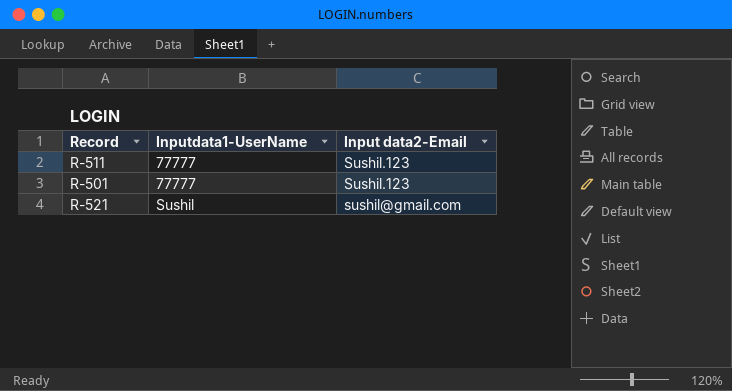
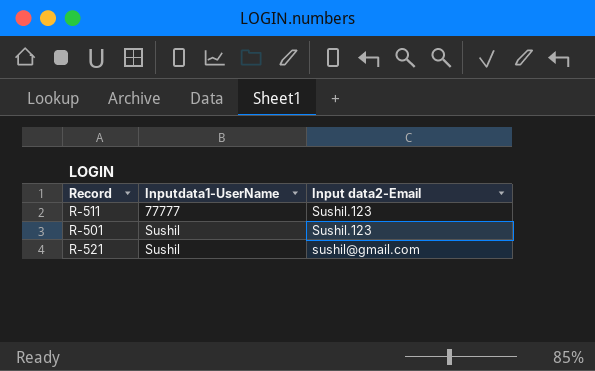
R-501 | Inputdata1-UserName: 77777 -> Sushil

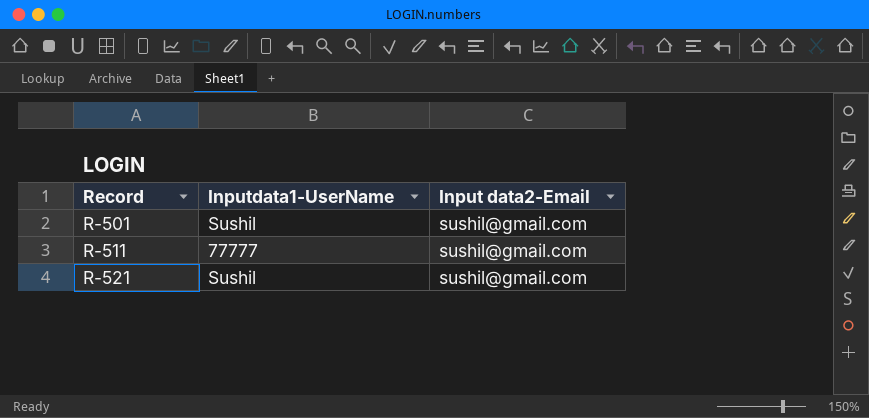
row order: Inputdata1-UserName ascending -> Record ascending
R-501 | Input data2-Email: Sushil.123 -> sushil@gmail.com
R-511 | Input data2-Email: Sushil.123 -> sushil@gmail.com

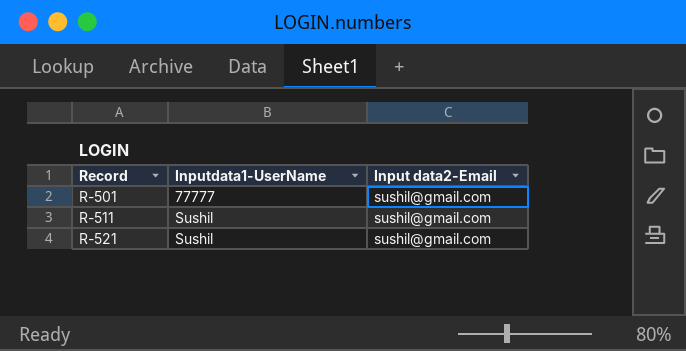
R-501 | Inputdata1-UserName: Sushil -> 77777
R-511 | Inputdata1-UserName: 77777 -> Sushil

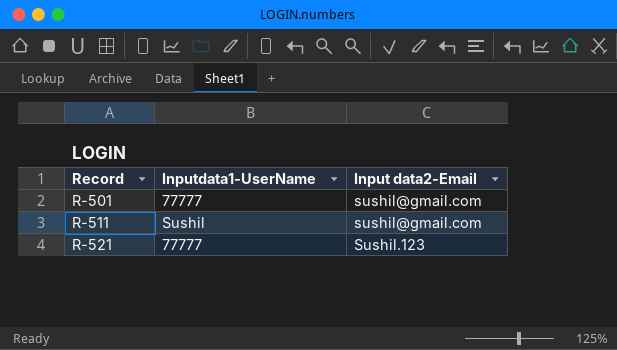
R-521 | Inputdata1-UserName: Sushil -> 77777
R-521 | Input data2-Email: sushil@gmail.com -> Sushil.123

